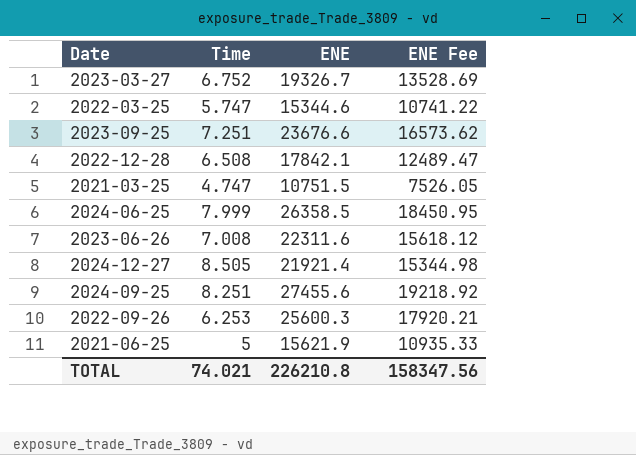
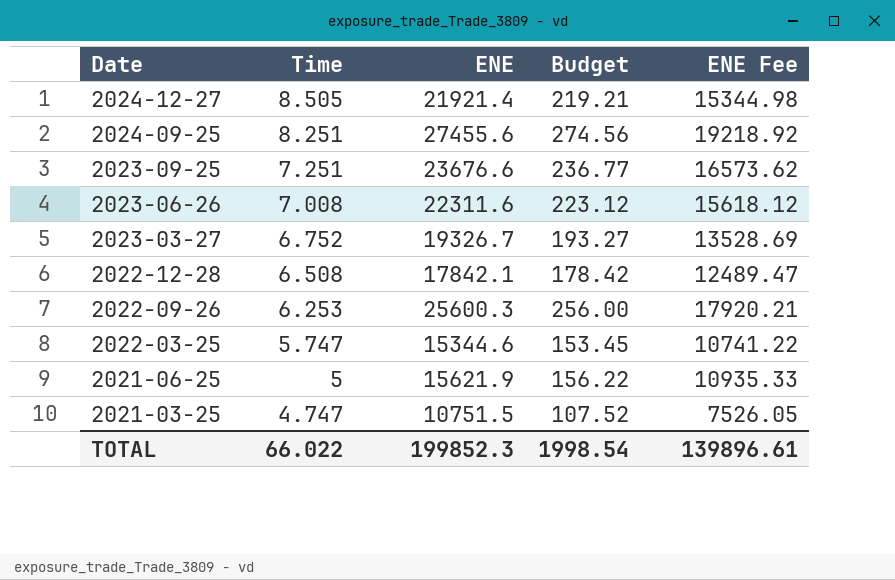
row order: none -> Date descending
column Budget | formula: none -> [ENE] * 0.01
row 2024-06-25: 7.999 | 26358.5 | 18450.95 -> none
TOTAL | Time: 74.021 -> 66.022
TOTAL | ENE: 226210.8 -> 199852.3
TOTAL | ENE Fee: 158347.56 -> 139896.61

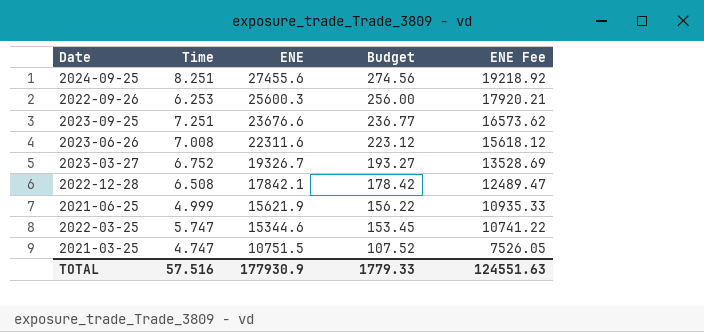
row order: Date descending -> ENE descending
row 2024-12-27: 8.505 | 21921.4 | 219.21 | 15344.98 -> none
2021-06-25 | Time: 5 -> 4.999
TOTAL | Time: 66.022 -> 57.516
TOTAL | ENE: 199852.3 -> 177930.9
TOTAL | Budget: 1998.54 -> 1779.33
TOTAL | ENE Fee: 139896.61 -> 124551.63

